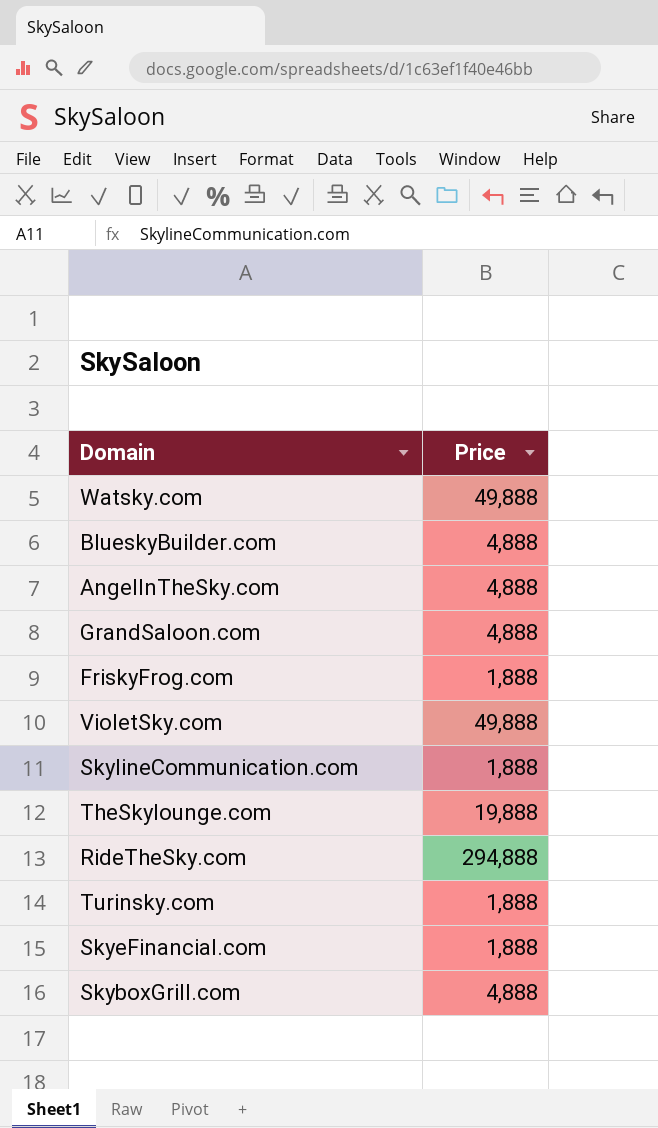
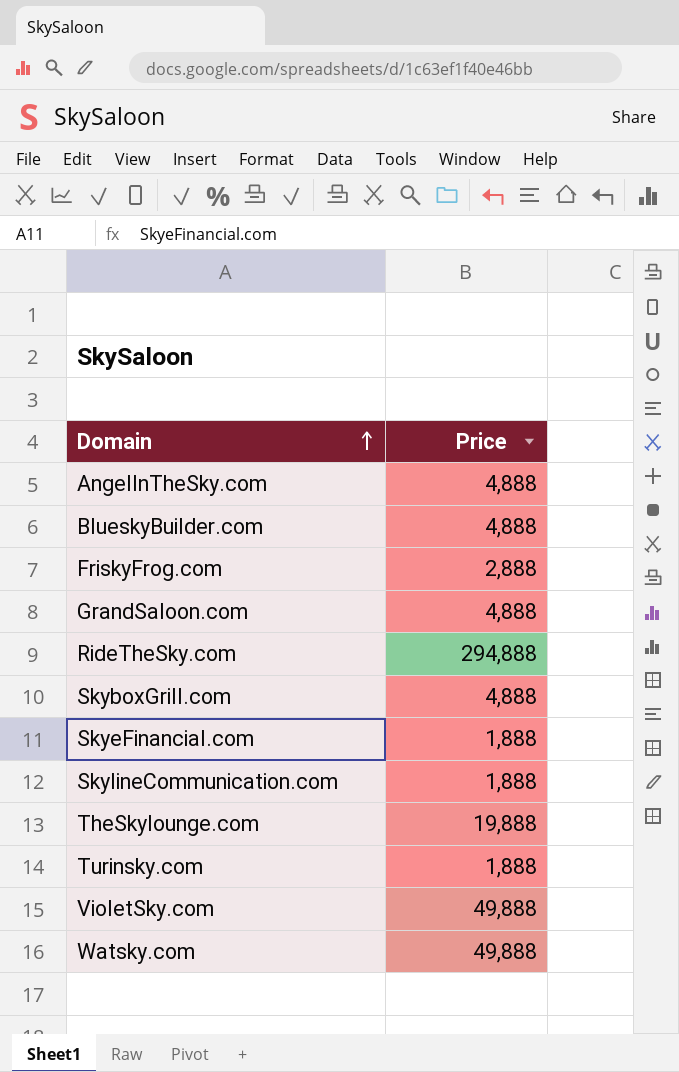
row order: none -> Domain ascending
FriskyFrog.com | Price: 1,888 -> 2,888

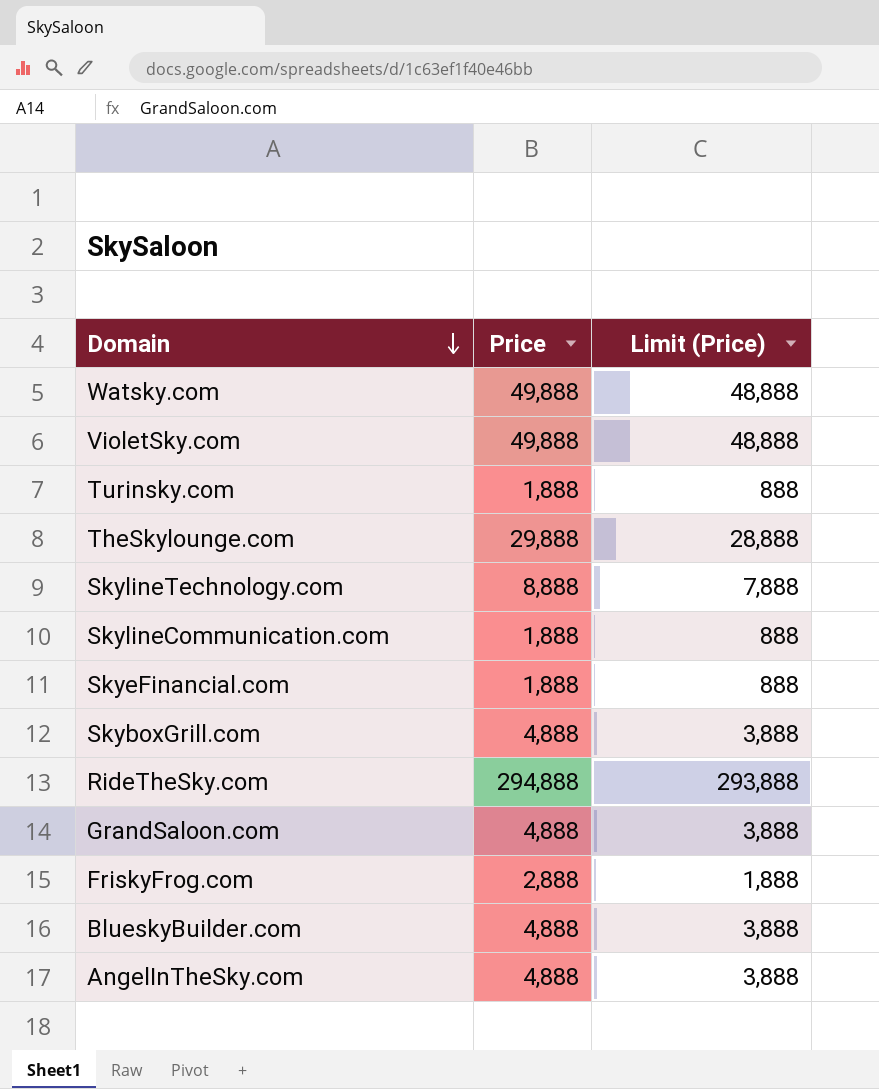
row order: Domain ascending -> Domain descending
column Limit (Price) | formula: none -> [Price] - 1000
TheSkylounge.com | Price: 19,888 -> 29,888
row SkylineTechnology.com: none -> 8,888 | 7,888

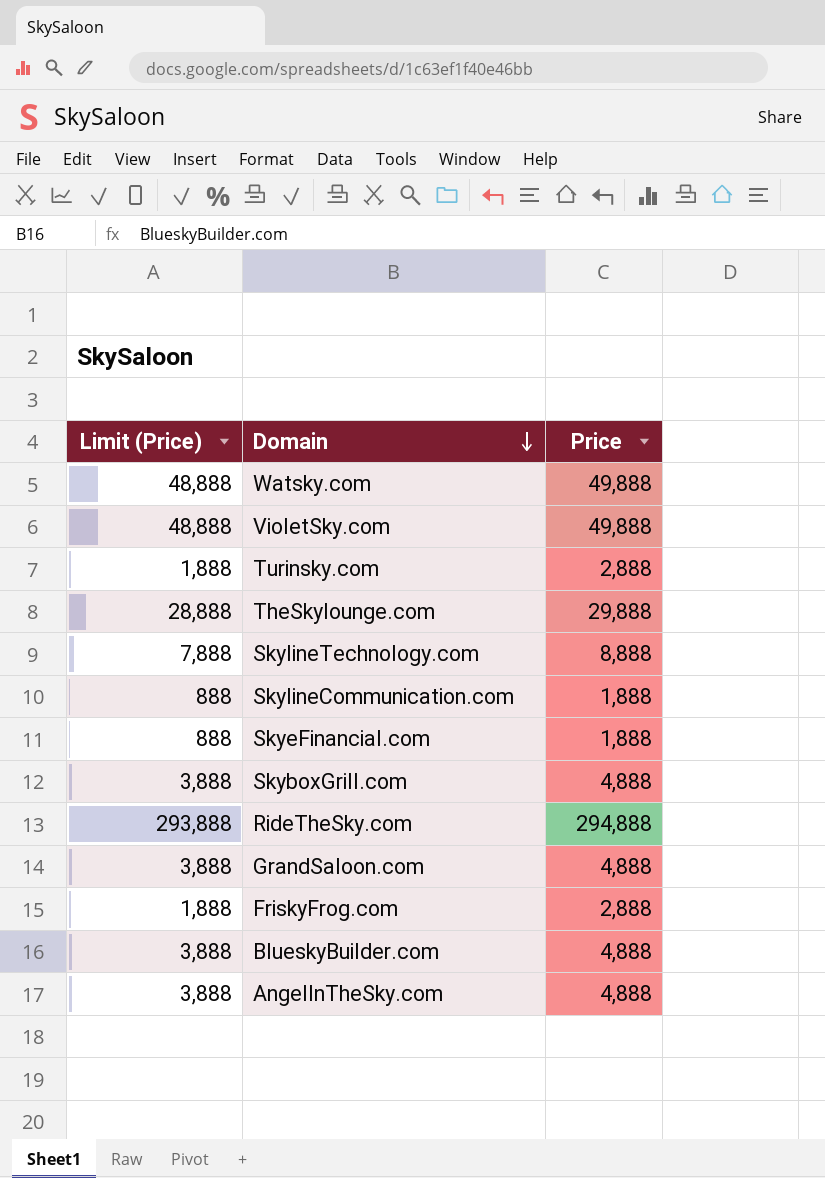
column Limit (Price) | position: 3 -> 1
Turinsky.com | Limit (Price): 888 -> 1,888
Turinsky.com | Price: 1,888 -> 2,888

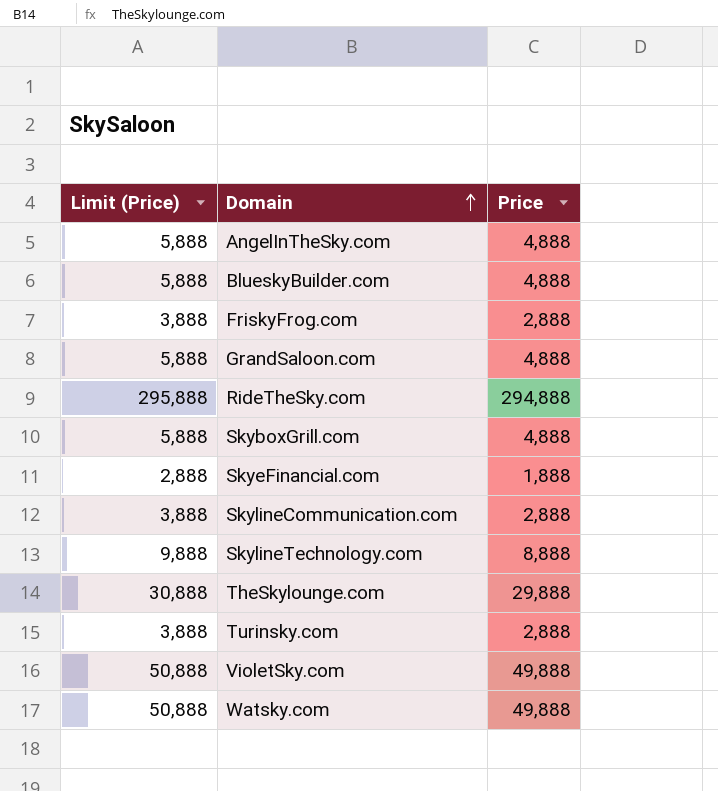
row order: Domain descending -> Domain ascending
column Limit (Price) | formula: [Price] - 1000 -> [Price] + 1000
SkylineCommunication.com | Price: 1,888 -> 2,888

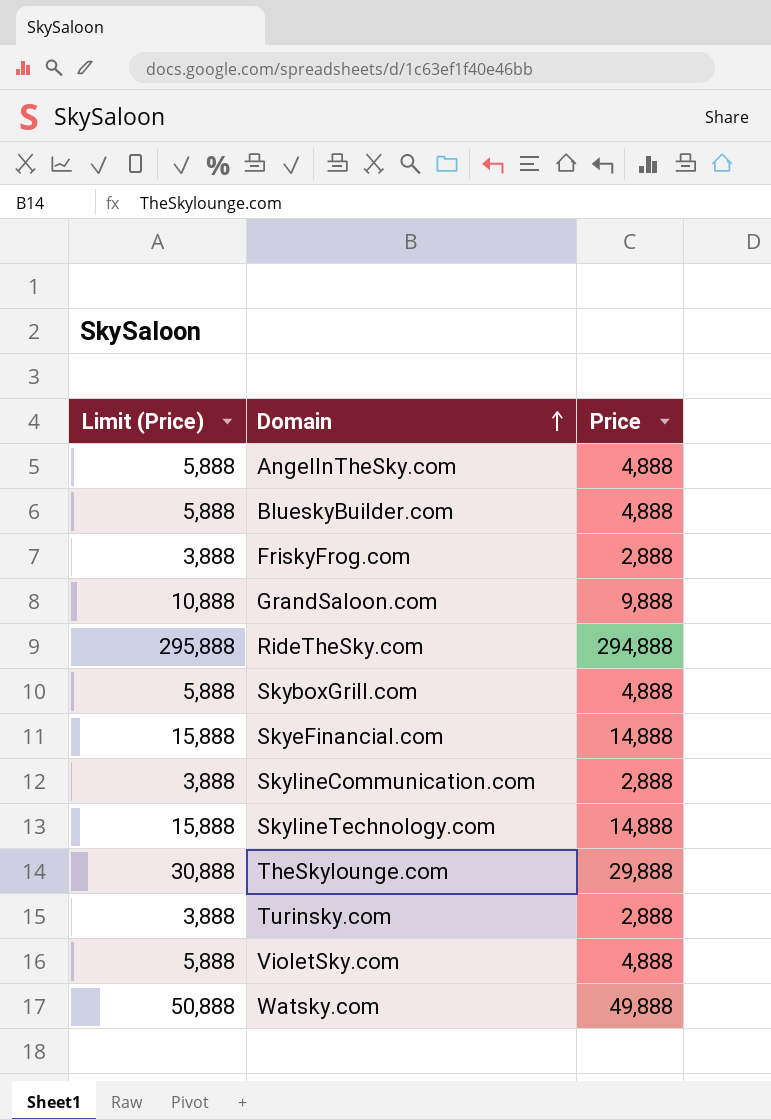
GrandSaloon.com | Limit (Price): 5,888 -> 10,888
GrandSaloon.com | Price: 4,888 -> 9,888
SkyeFinancial.com | Limit (Price): 2,888 -> 15,888
SkyeFinancial.com | Price: 1,888 -> 14,888
SkylineTechnology.com | Limit (Price): 9,888 -> 15,888
SkylineTechnology.com | Price: 8,888 -> 14,888
VioletSky.com | Limit (Price): 50,888 -> 5,888
VioletSky.com | Price: 49,888 -> 4,888

